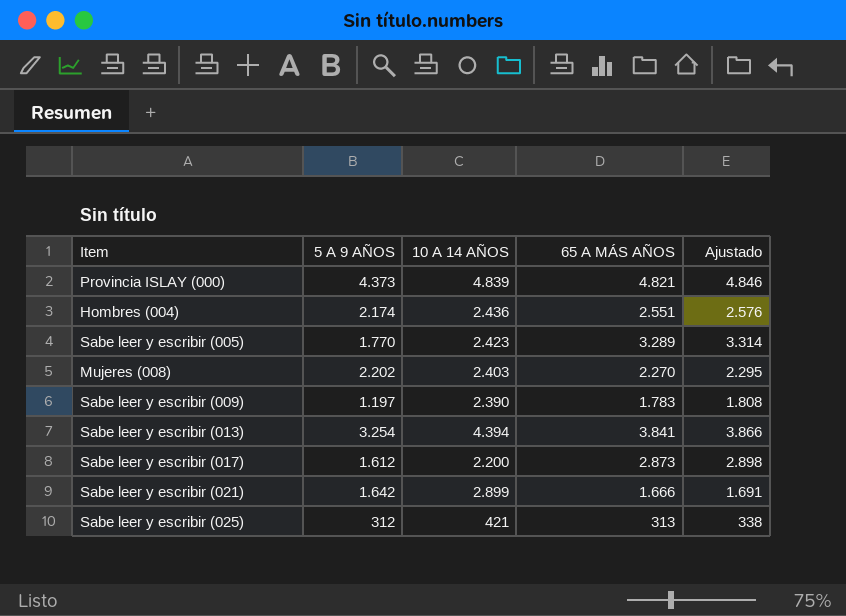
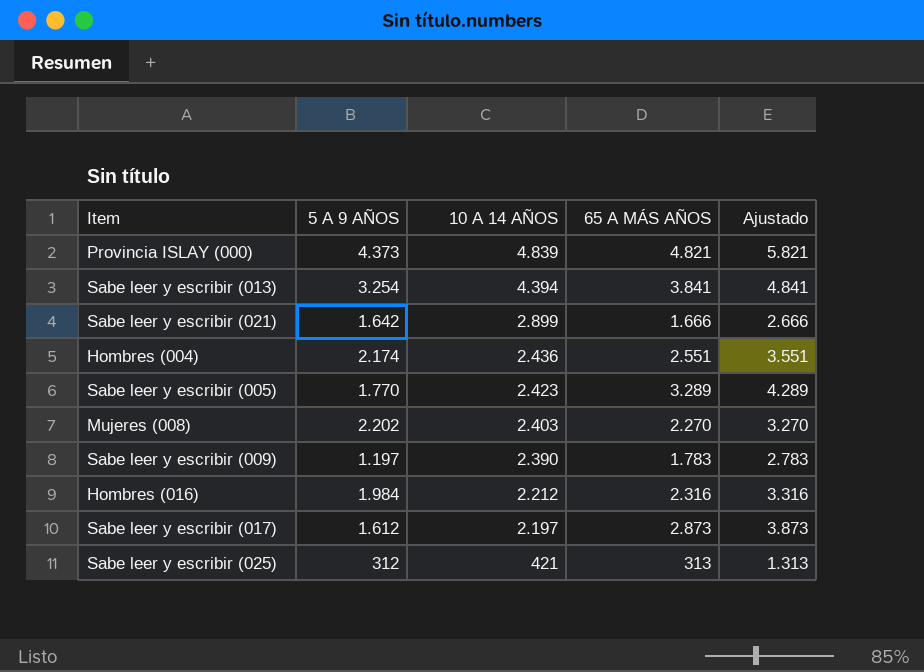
row order: none -> 10 A 14 AÑOS descending
column Ajustado | formula: [65 A MÁS AÑOS] + 25 -> [65 A MÁS AÑOS] + 1000
row Hombres (016): none -> 1.984 | 2.212 | 2.316 | 3.316
Sabe leer y escribir (017) | 10 A 14 AÑOS: 2.200 -> 2.197

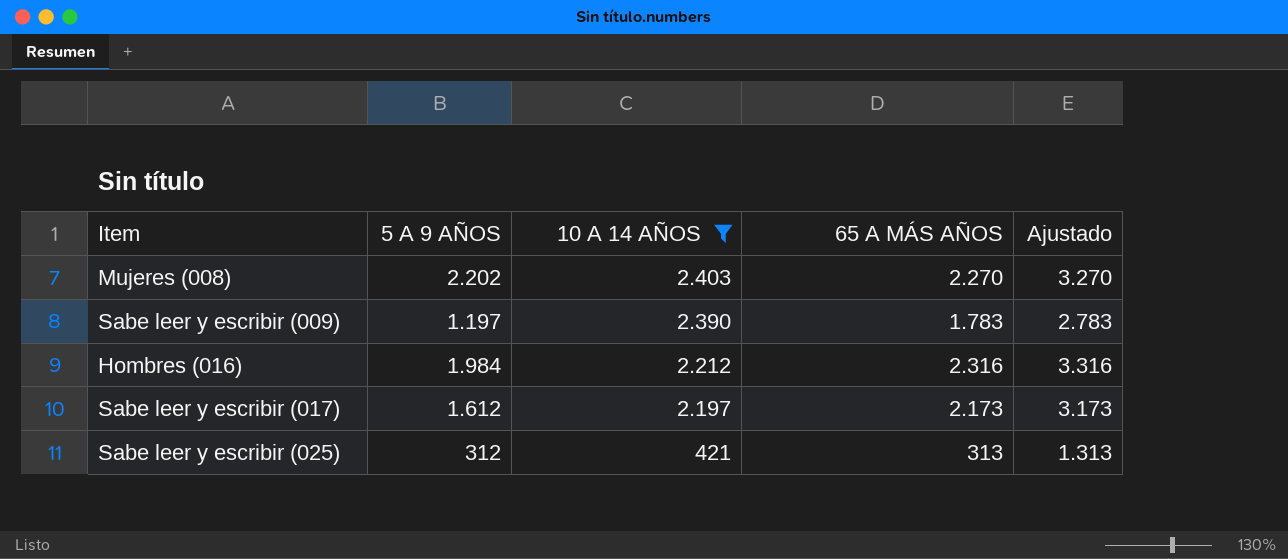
filter: none -> 10 A 14 AÑOS <= 2.403
Sabe leer y escribir (017) | 65 A MÁS AÑOS: 2.873 -> 2.173
Sabe leer y escribir (017) | Ajustado: 3.873 -> 3.173

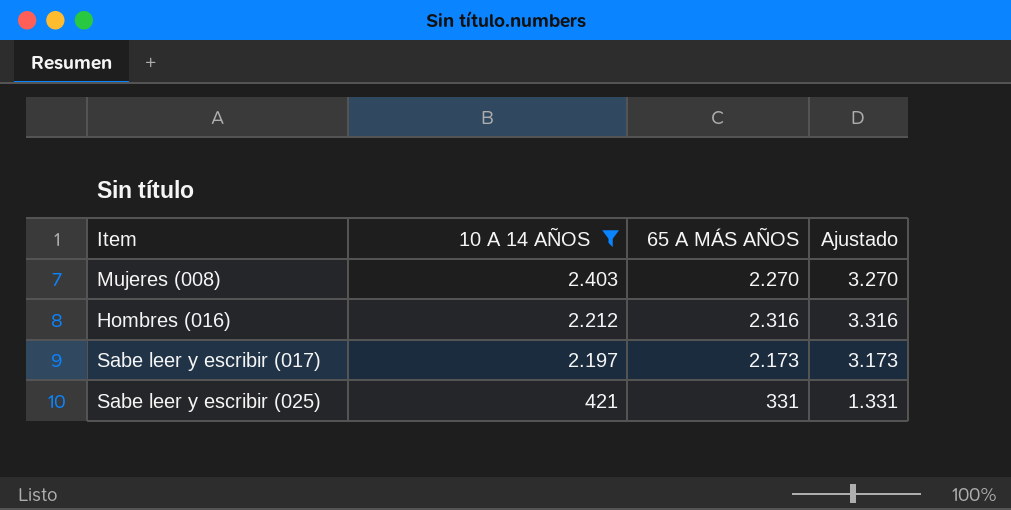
column 5 A 9 AÑOS | position: 2 -> none
row Sabe leer y escribir (009): 1.197 | 2.390 | 1.783 | 2.783 -> none
Sabe leer y escribir (025) | 65 A MÁS AÑOS: 313 -> 331
Sabe leer y escribir (025) | Ajustado: 1.313 -> 1.331

